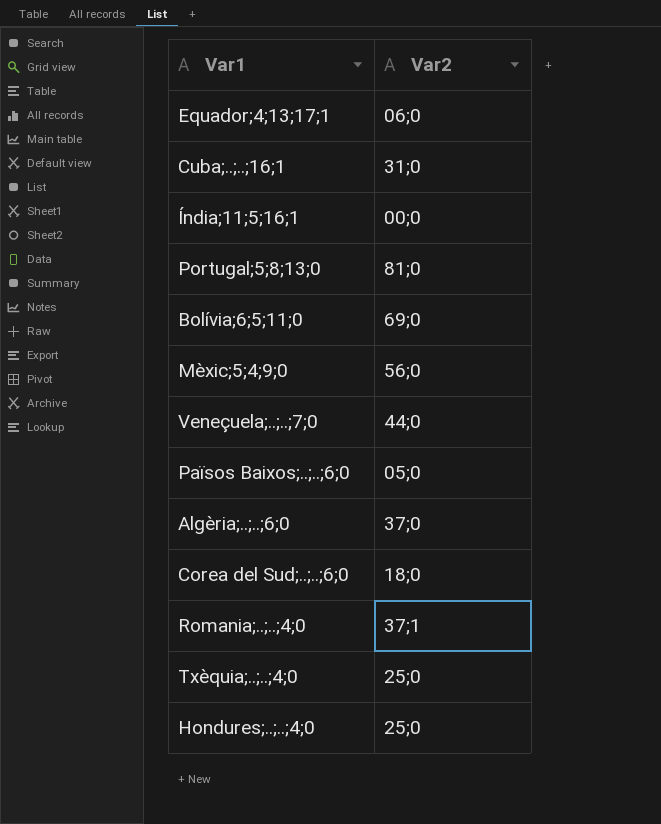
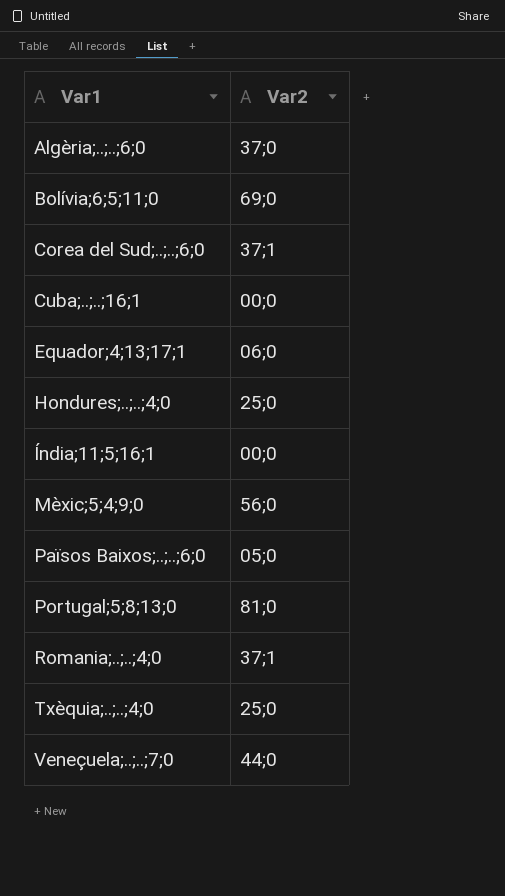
row order: none -> Var1 ascending
Corea del Sud;..;..;6;0 | Var2: 18;0 -> 37;1
Cuba;..;..;16;1 | Var2: 31;0 -> 00;0

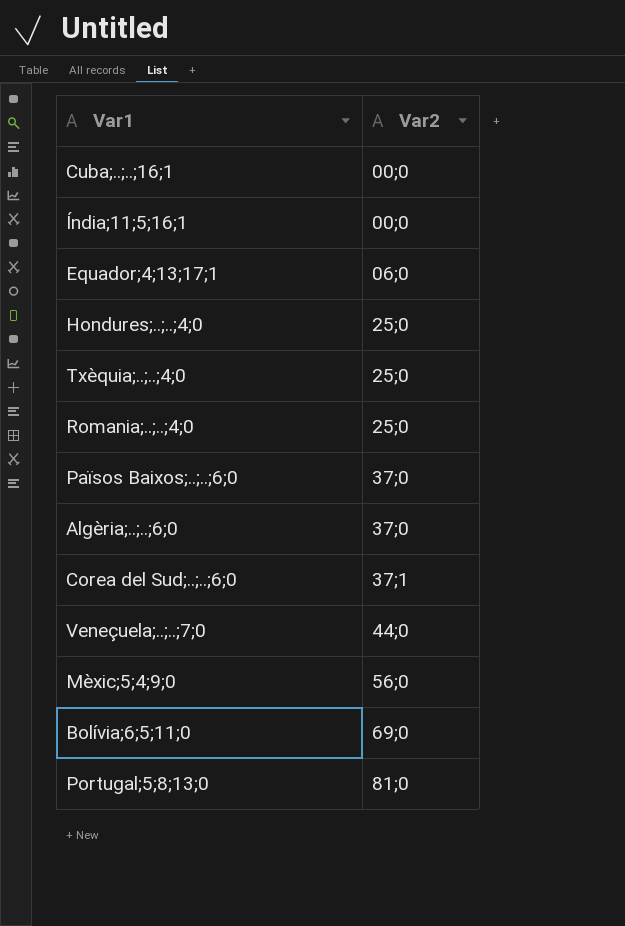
row order: Var1 ascending -> Var2 ascending
Romania;..;..;4;0 | Var2: 37;1 -> 25;0
Països Baixos;..;..;6;0 | Var2: 05;0 -> 37;0

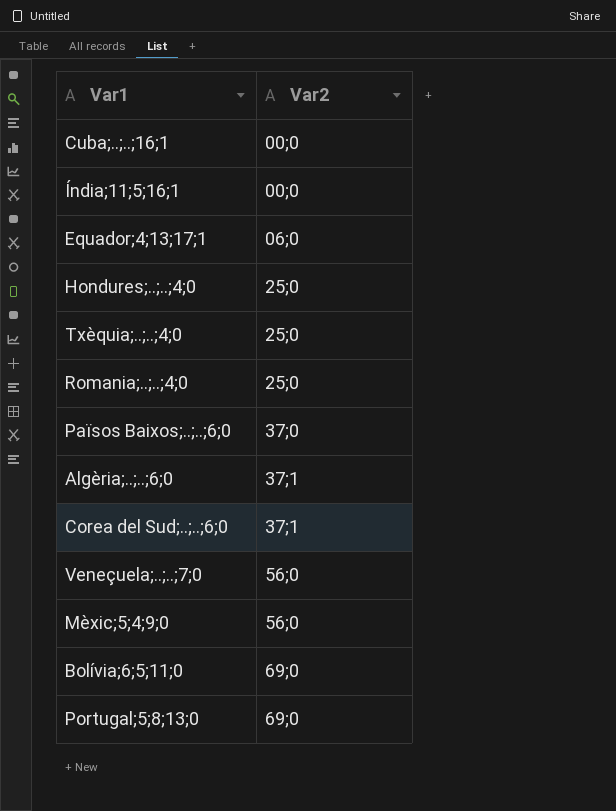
Algèria;..;..;6;0 | Var2: 37;0 -> 37;1
Veneçuela;..;..;7;0 | Var2: 44;0 -> 56;0
Portugal;5;8;13;0 | Var2: 81;0 -> 69;0

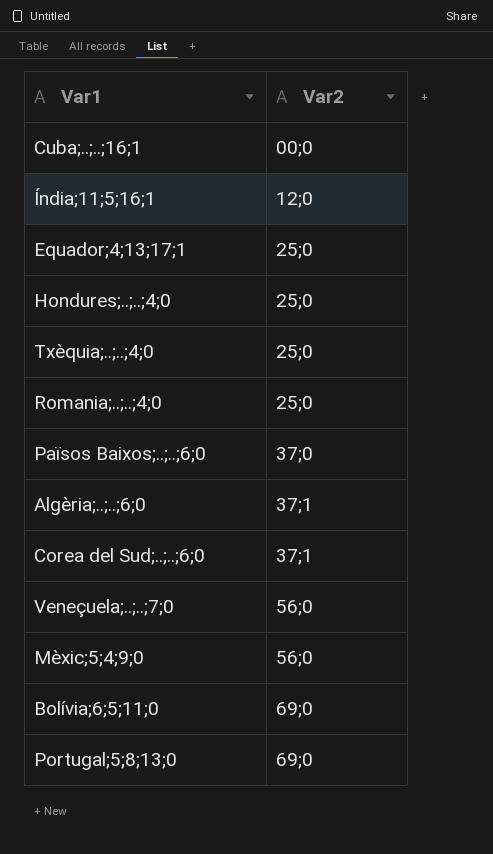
Índia;11;5;16;1 | Var2: 00;0 -> 12;0
Equador;4;13;17;1 | Var2: 06;0 -> 25;0

